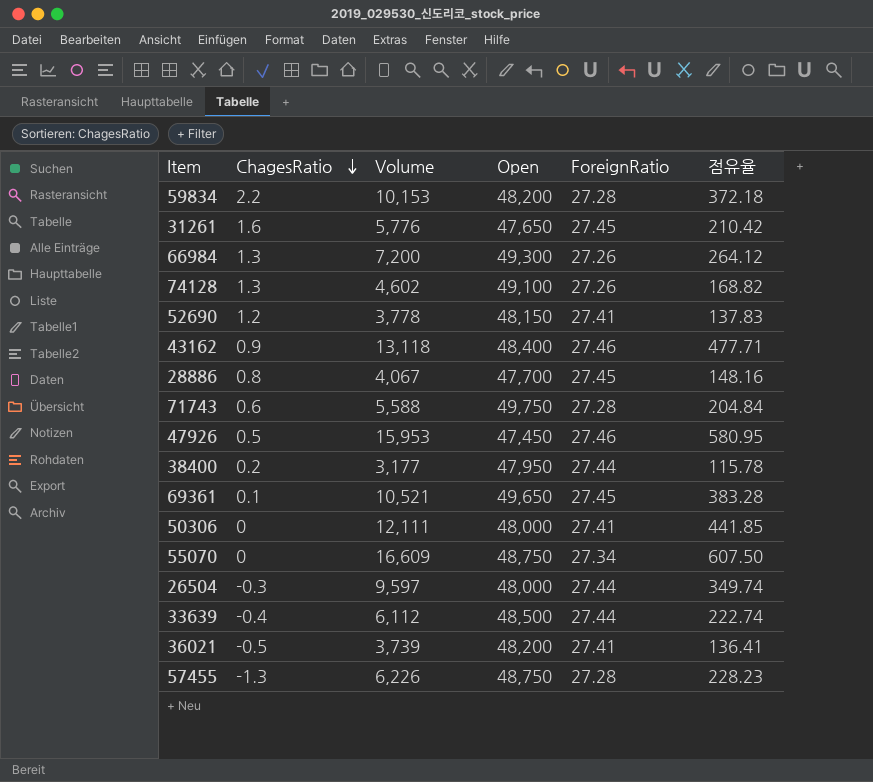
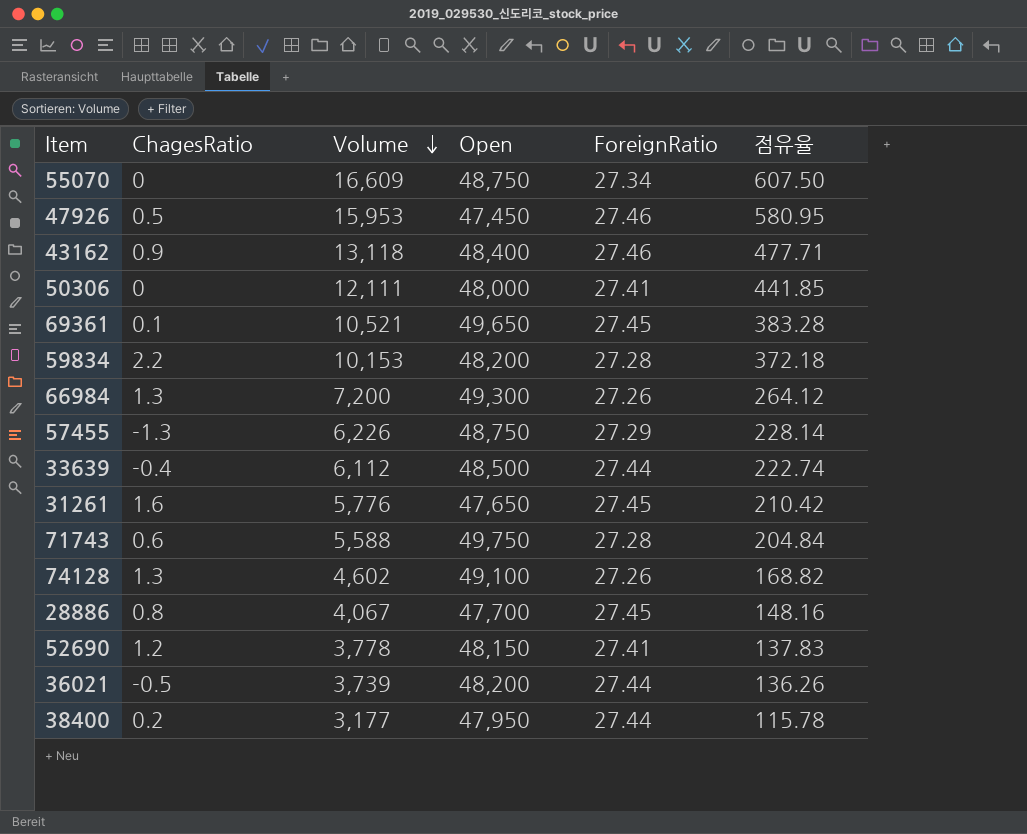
row order: ChagesRatio descending -> Volume descending
row 26504: -0.3 | 9,597 | 48,000 | 27.44 | 349.74 -> none
57455 | ForeignRatio: 27.28 -> 27.29
57455 | 점유율: 228.23 -> 228.14
36021 | ForeignRatio: 27.41 -> 27.44
36021 | 점유율: 136.41 -> 136.26

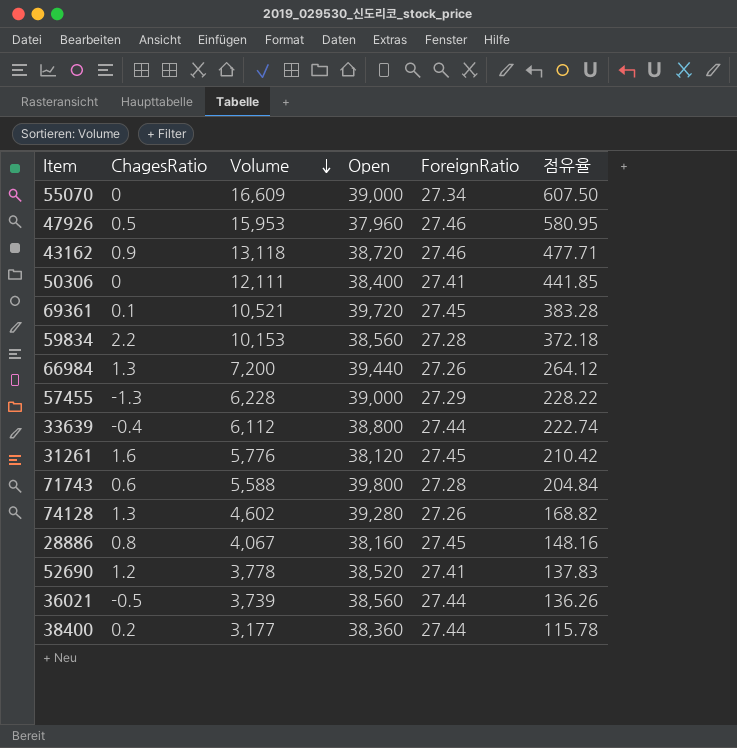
55070 | Open: 48,750 -> 39,000
47926 | Open: 47,450 -> 37,960
43162 | Open: 48,400 -> 38,720
50306 | Open: 48,000 -> 38,400
69361 | Open: 49,650 -> 39,720
59834 | Open: 48,200 -> 38,560
66984 | Open: 49,300 -> 39,440
57455 | Volume: 6,226 -> 6,228
57455 | Open: 48,750 -> 39,000
57455 | 점유율: 228.14 -> 228.22
33639 | Open: 48,500 -> 38,800
31261 | Open: 47,650 -> 38,120
71743 | Open: 49,750 -> 39,800
74128 | Open: 49,100 -> 39,280
28886 | Open: 47,700 -> 38,160
52690 | Open: 48,150 -> 38,520
36021 | Open: 48,200 -> 38,560
38400 | Open: 47,950 -> 38,360

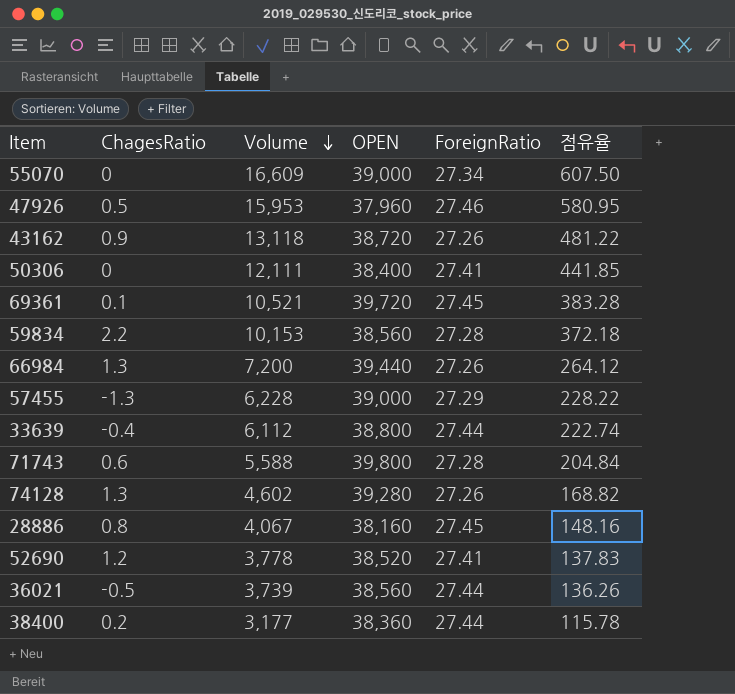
column name: Open -> OPEN
row 31261: 1.6 | 5,776 | 38,120 | 27.45 | 210.42 -> none
43162 | ForeignRatio: 27.46 -> 27.26
43162 | 점유율: 477.71 -> 481.22

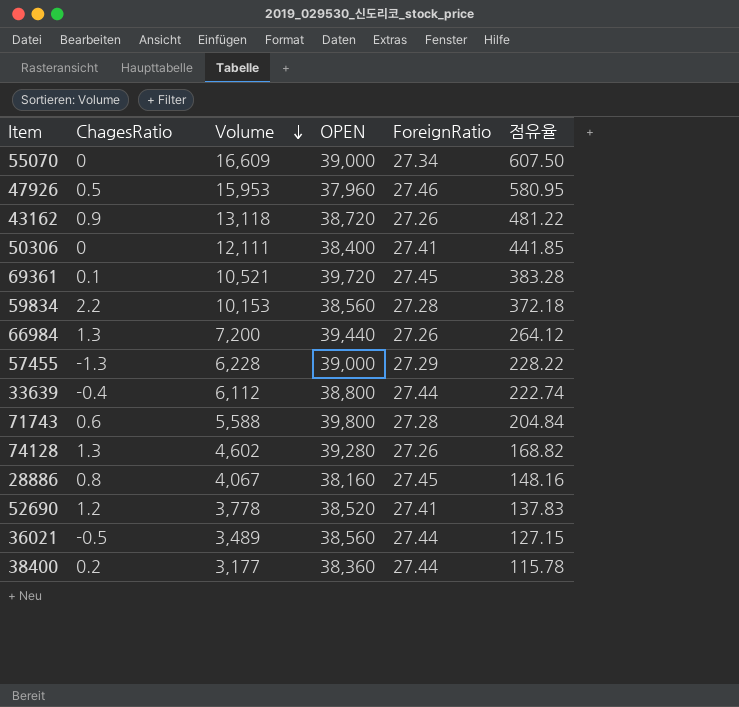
36021 | Volume: 3,739 -> 3,489
36021 | 점유율: 136.26 -> 127.15

